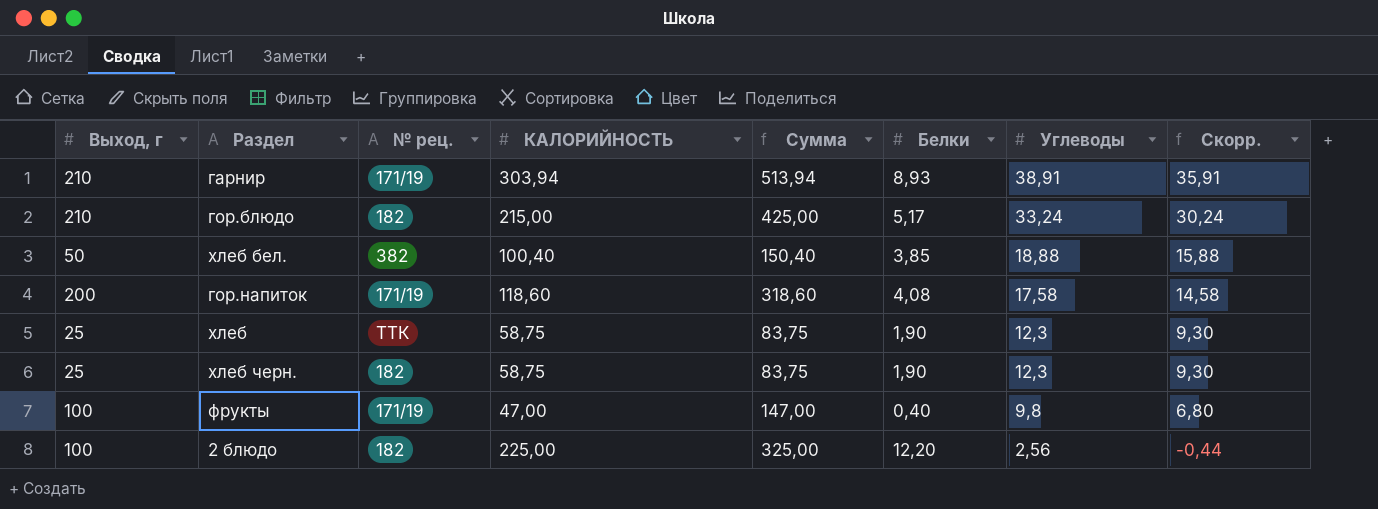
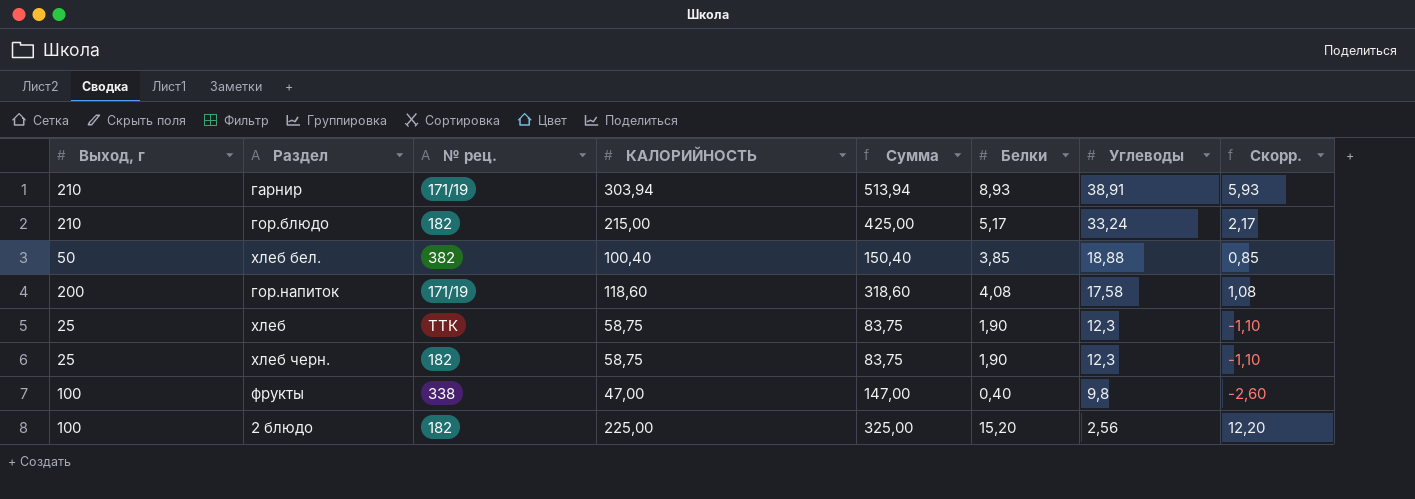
column Скорр. | formula: [Углеводы] - 3 -> [Белки] - 3
фрукты | № рец.: 171/19 -> 338
2 блюдо | Белки: 12,20 -> 15,20

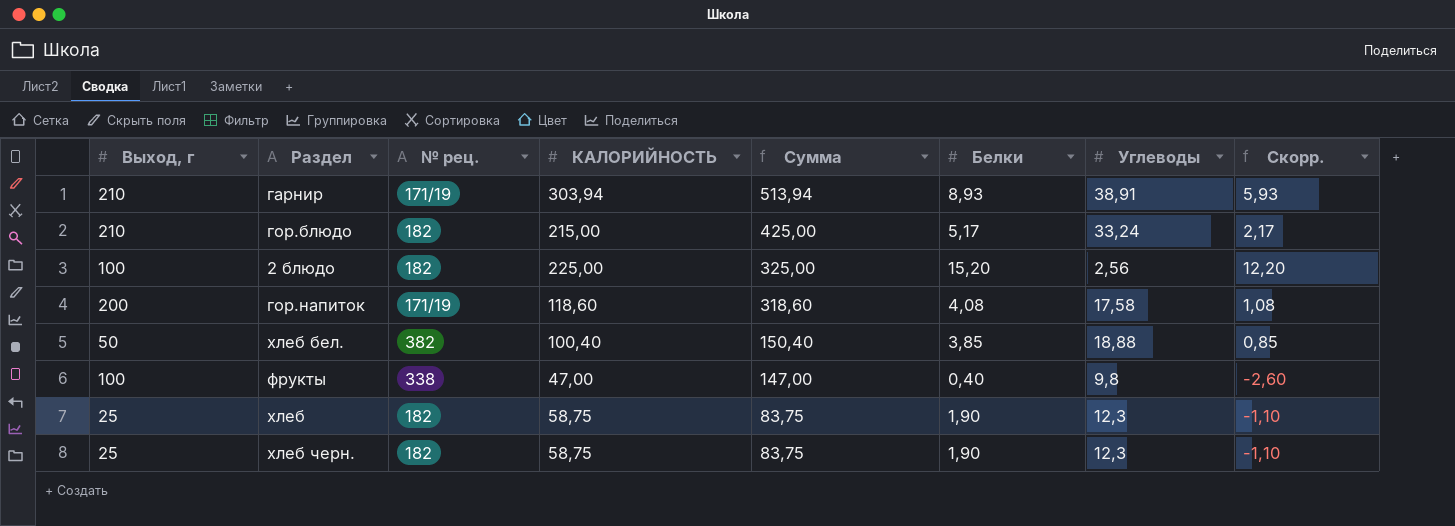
row order: Углеводы descending -> Сумма descending
хлеб | № рец.: ТТК -> 182

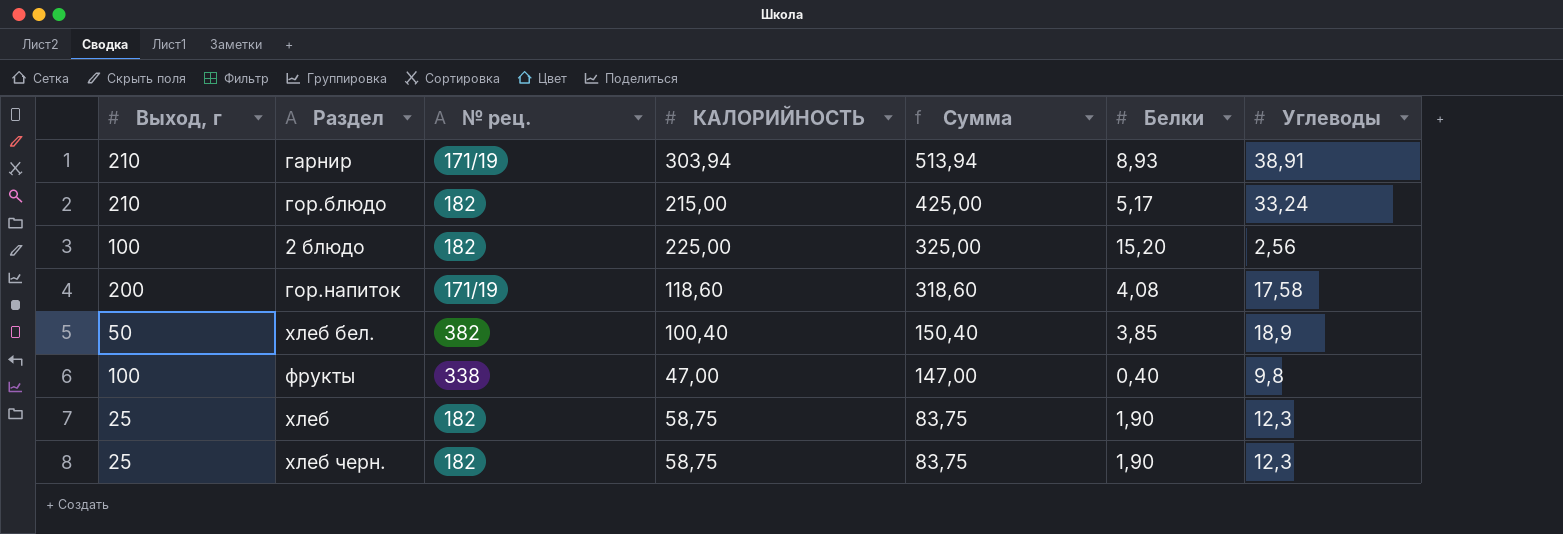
column Скорр. | formula: [Белки] - 3 -> none
хлеб бел. | Углеводы: 18,88 -> 18,9

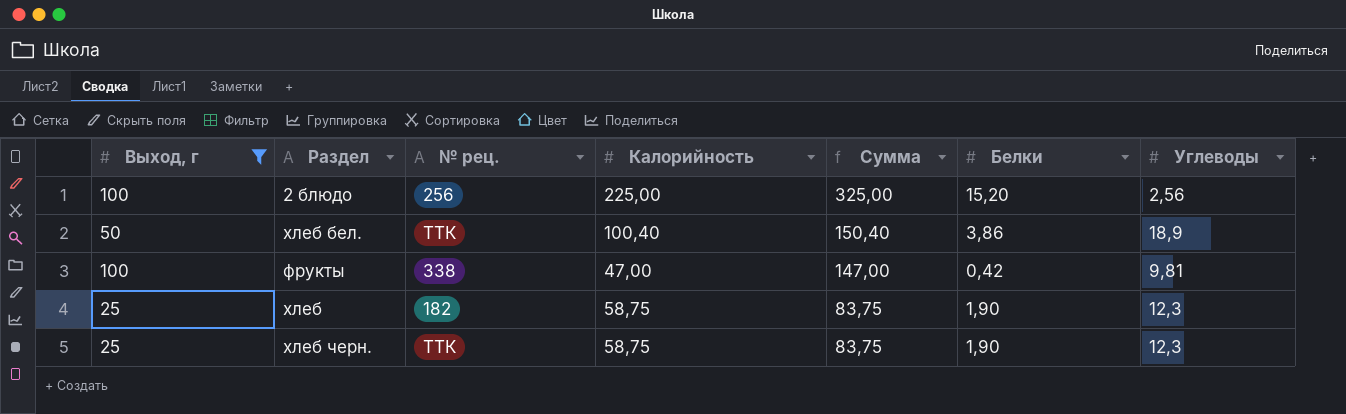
filter: none -> Выход, г <= 100
column name: КАЛОРИЙНОСТЬ -> Калорийность
2 блюдо | № рец.: 182 -> 256
хлеб бел. | № рец.: 382 -> ТТК
хлеб бел. | Белки: 3,85 -> 3,86
фрукты | Белки: 0,40 -> 0,42
фрукты | Углеводы: 9,8 -> 9,81
хлеб черн. | № рец.: 182 -> ТТК

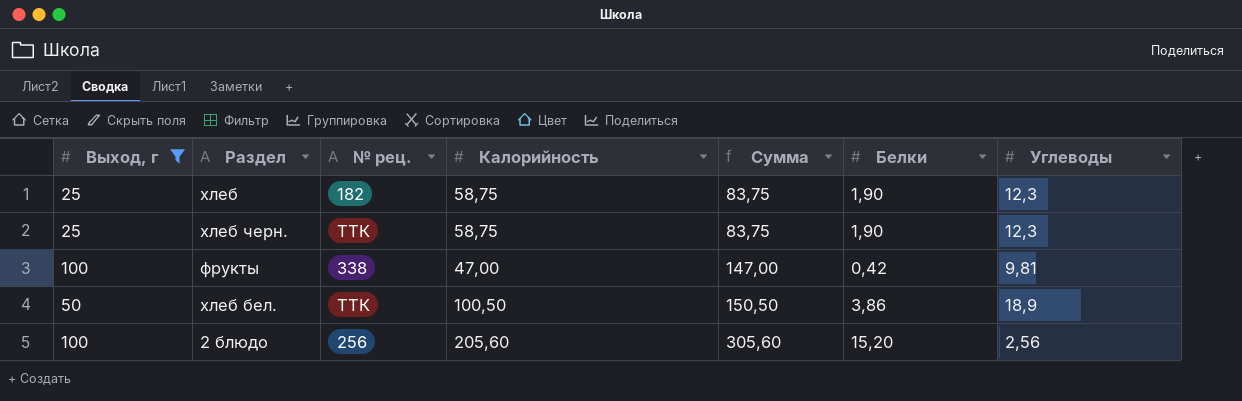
row order: Сумма descending -> Сумма ascending
хлеб бел. | Калорийность: 100,40 -> 100,50
хлеб бел. | Сумма: 150,40 -> 150,50
2 блюдо | Калорийность: 225,00 -> 205,60
2 блюдо | Сумма: 325,00 -> 305,60

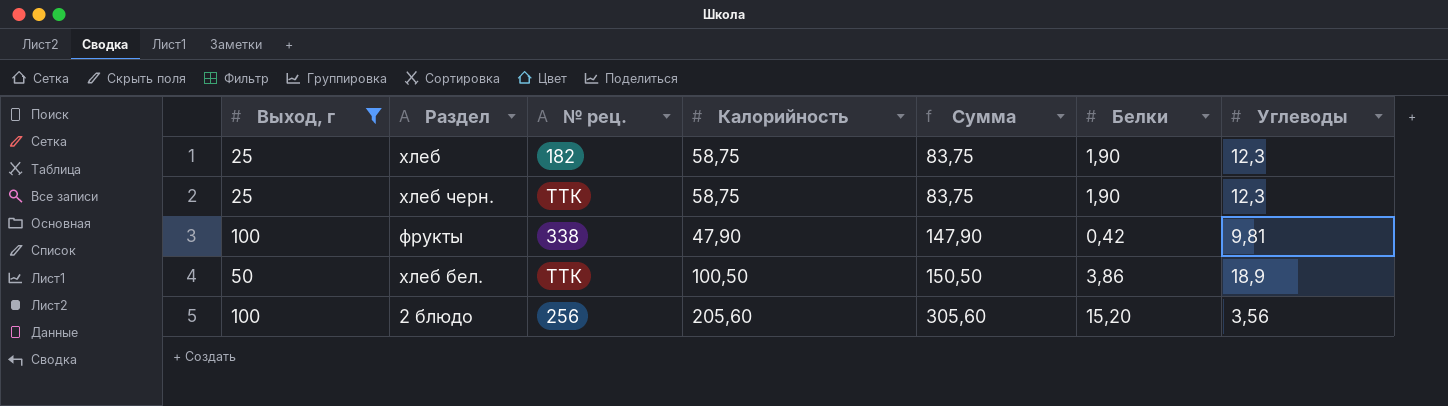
фрукты | Калорийность: 47,00 -> 47,90
фрукты | Сумма: 147,00 -> 147,90
2 блюдо | Углеводы: 2,56 -> 3,56

